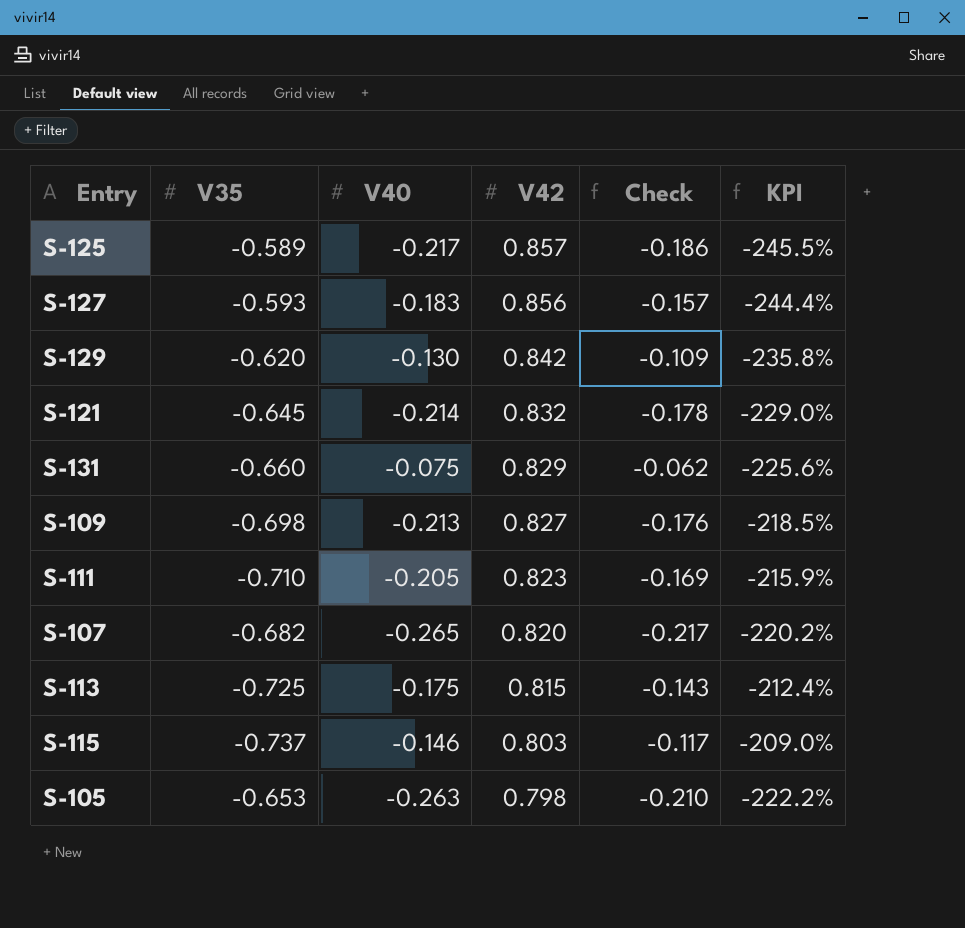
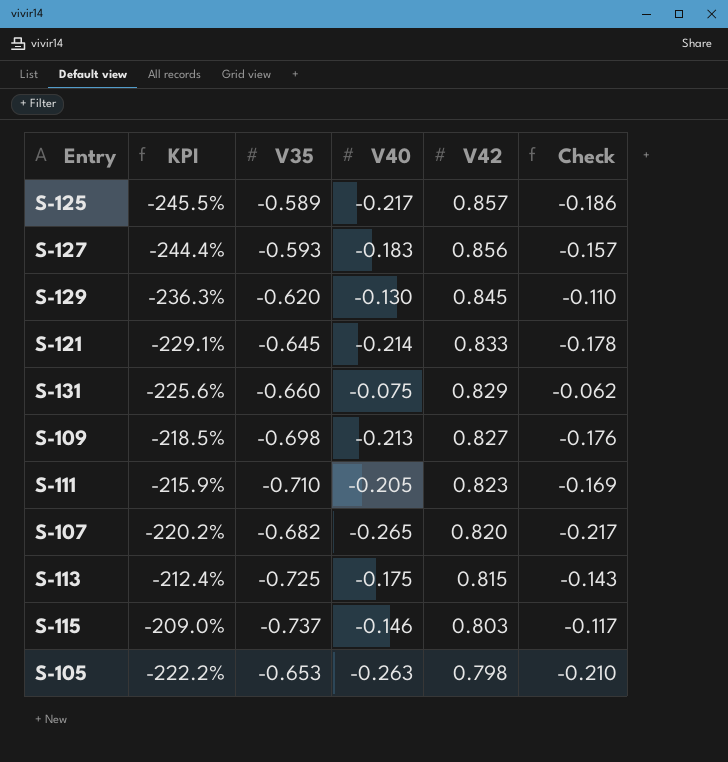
column KPI | position: 6 -> 2
S-129 | KPI: -235.8% -> -236.3%
S-129 | V42: 0.842 -> 0.845
S-129 | Check: -0.109 -> -0.110
S-121 | KPI: -229.0% -> -229.1%
S-121 | V42: 0.832 -> 0.833

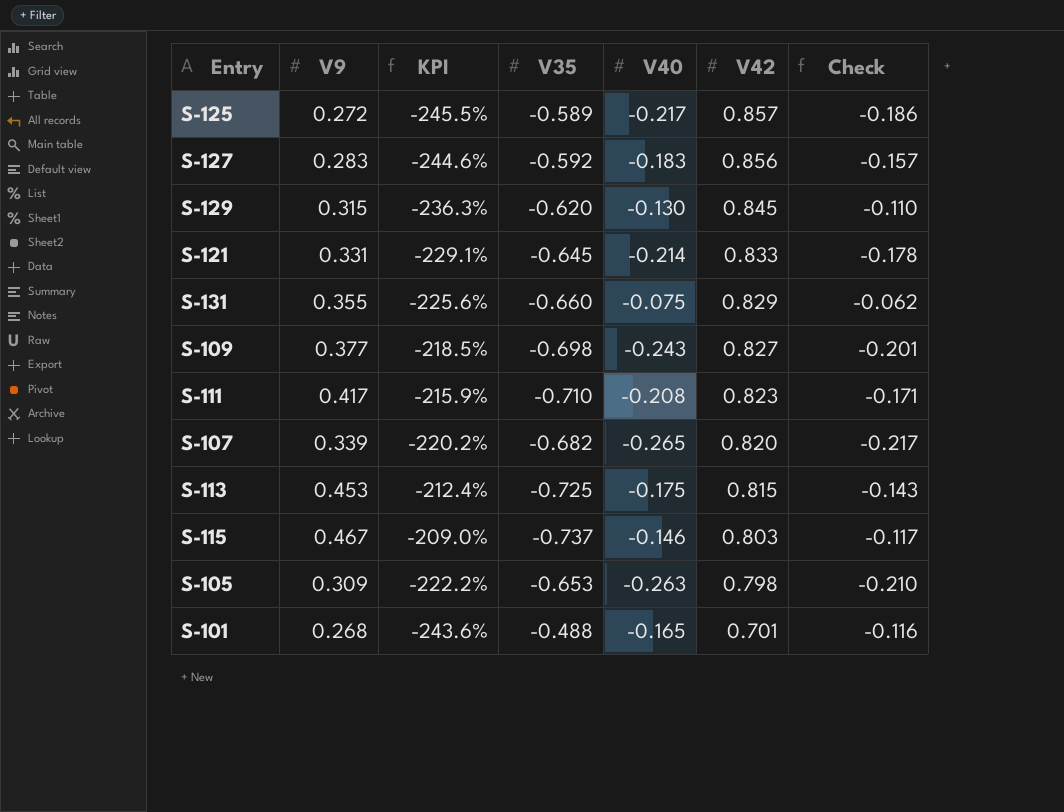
column V9 | position: none -> 2
S-127 | KPI: -244.4% -> -244.6%
S-127 | V35: -0.593 -> -0.592
S-109 | V40: -0.213 -> -0.243
S-109 | Check: -0.176 -> -0.201
S-111 | V40: -0.205 -> -0.208
S-111 | Check: -0.169 -> -0.171
row S-101: none -> 0.268 | -243.6% | -0.488 | -0.165 | 0.701 | -0.116

